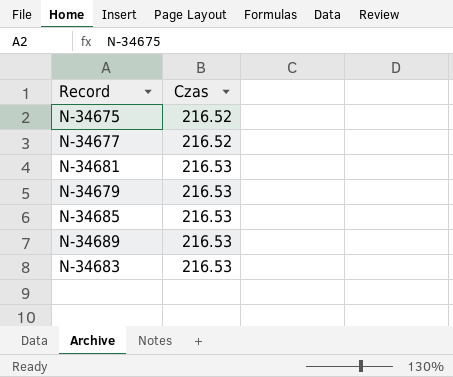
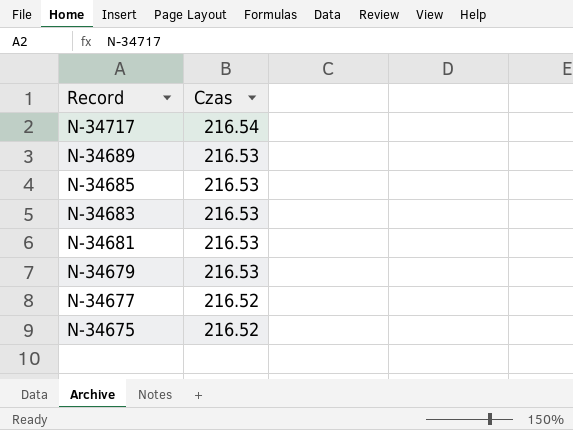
row order: Czas ascending -> Record descending
row N-34717: none -> 216.54

